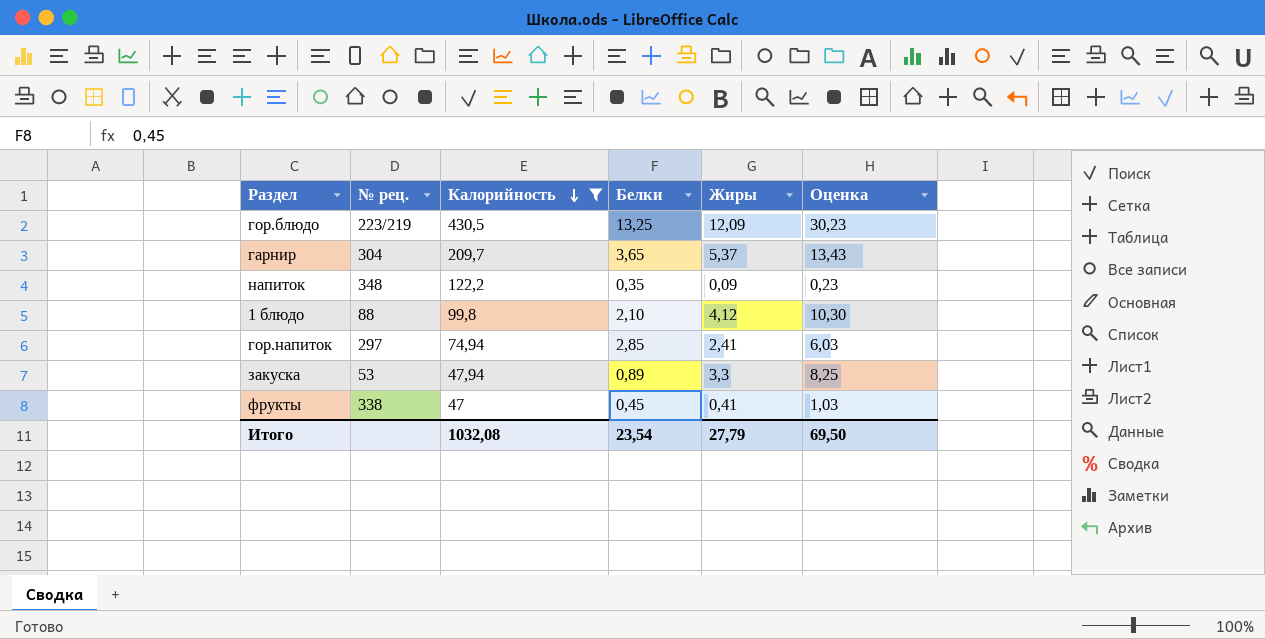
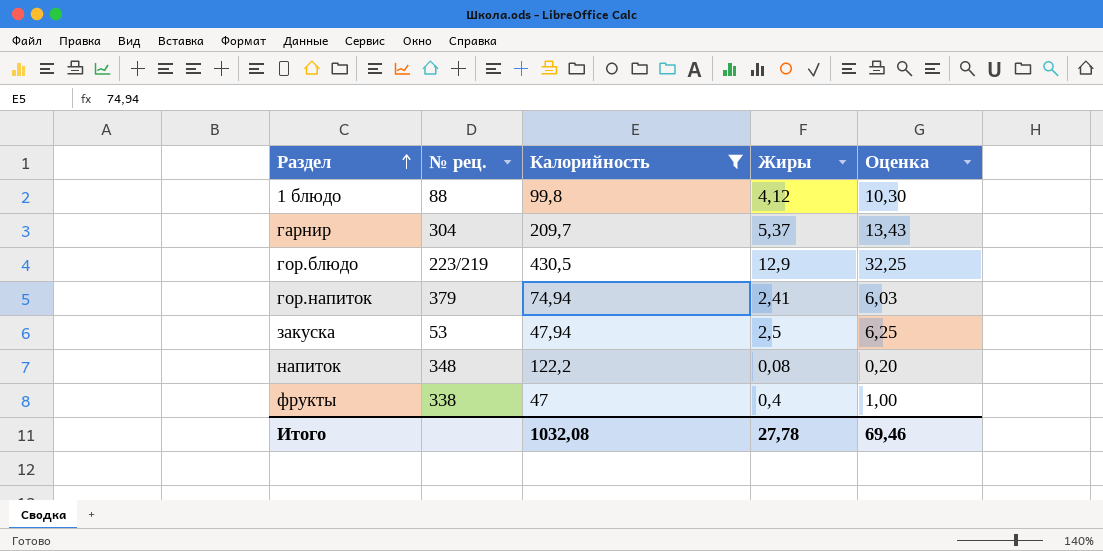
row order: Калорийность descending -> Раздел ascending
column Белки | position: 4 -> none
гор.блюдо | Жиры: 12,09 -> 12,9
гор.блюдо | Оценка: 30,23 -> 32,25
гор.напиток | № рец.: 297 -> 379
закуска | Жиры: 3,3 -> 2,5
закуска | Оценка: 8,25 -> 6,25
напиток | Жиры: 0,09 -> 0,08
напиток | Оценка: 0,23 -> 0,20
фрукты | Жиры: 0,41 -> 0,4
фрукты | Оценка: 1,03 -> 1,00
Итого | Жиры: 27,79 -> 27,78
Итого | Оценка: 69,50 -> 69,46

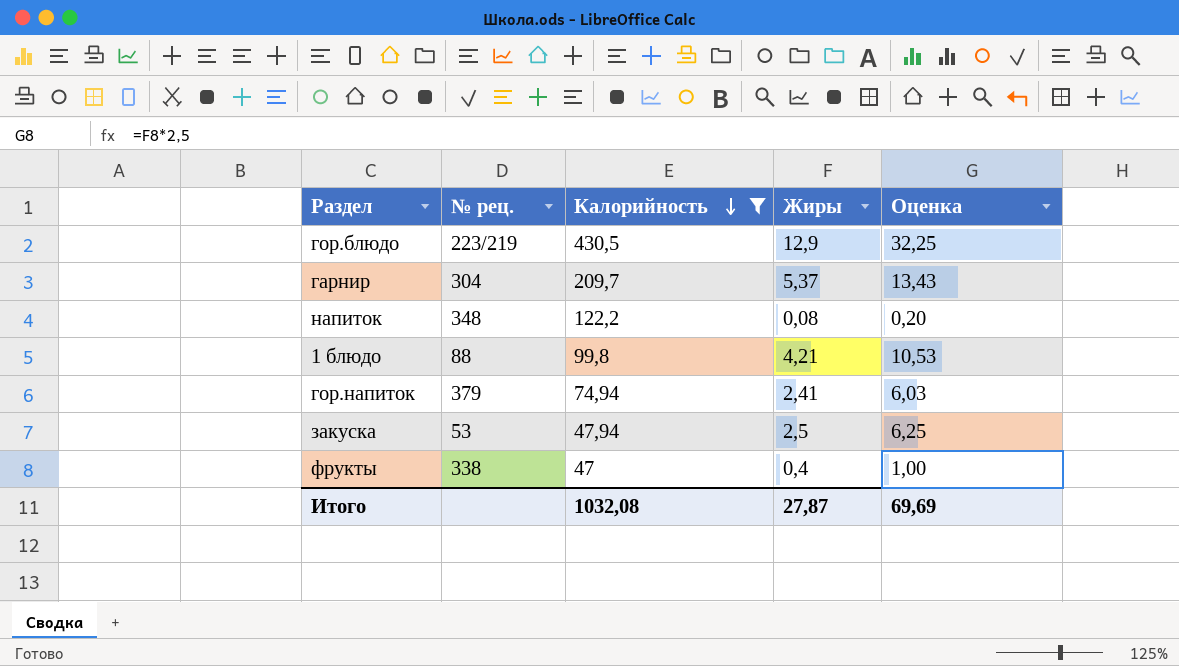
row order: Раздел ascending -> Калорийность descending
1 блюдо | Жиры: 4,12 -> 4,21
1 блюдо | Оценка: 10,30 -> 10,53
Итого | Жиры: 27,78 -> 27,87
Итого | Оценка: 69,46 -> 69,69

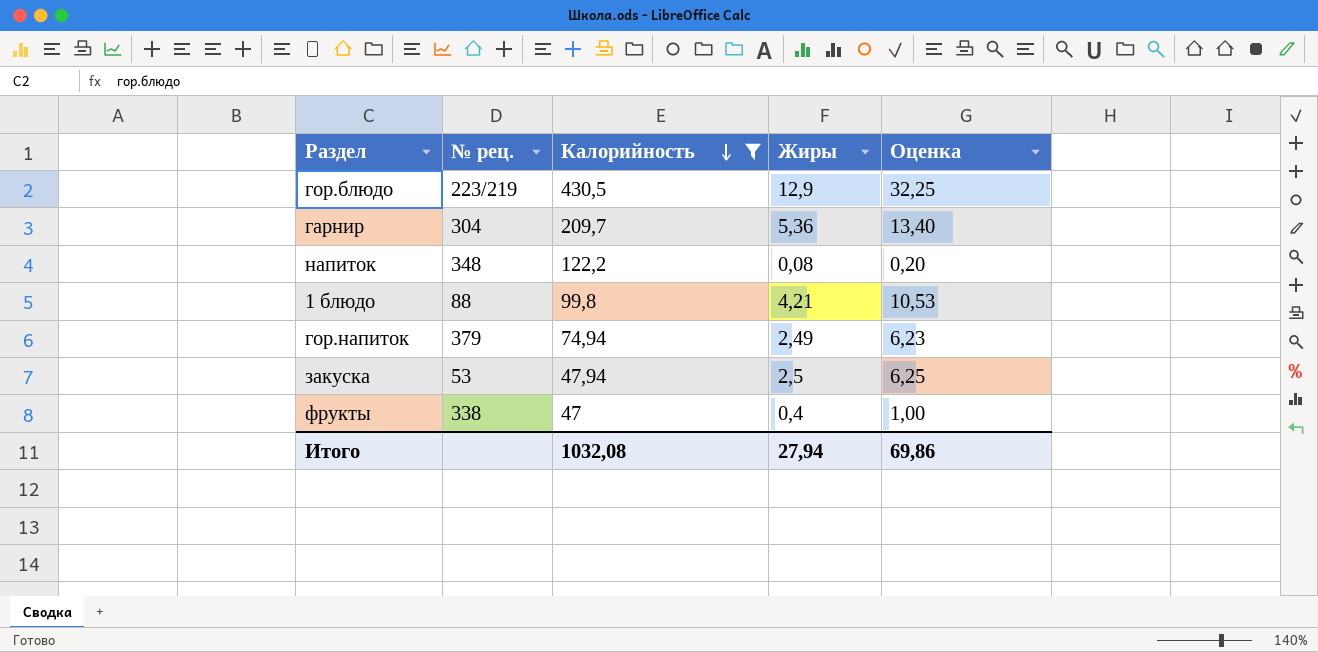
гарнир | Жиры: 5,37 -> 5,36
гарнир | Оценка: 13,43 -> 13,40
гор.напиток | Жиры: 2,41 -> 2,49
гор.напиток | Оценка: 6,03 -> 6,23
Итого | Жиры: 27,87 -> 27,94
Итого | Оценка: 69,69 -> 69,86

